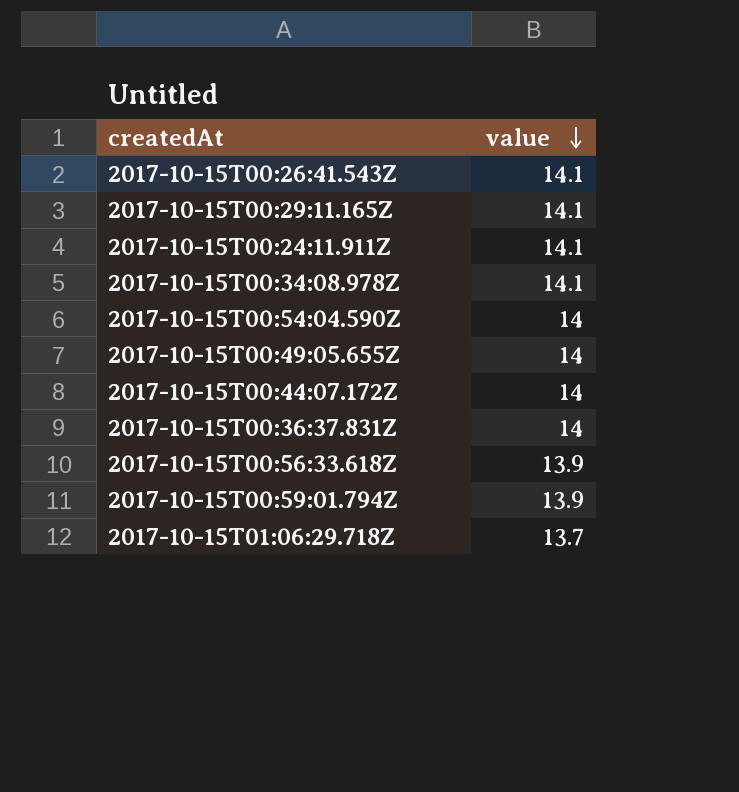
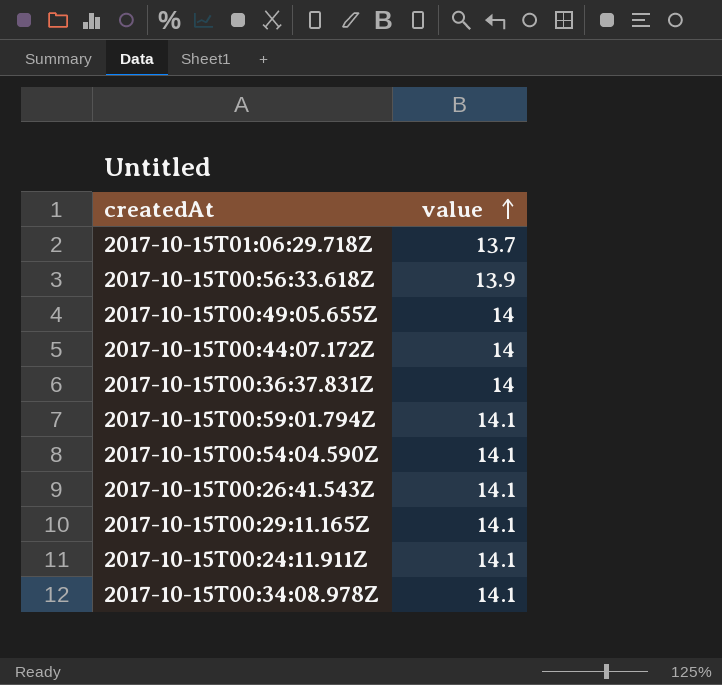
row order: value descending -> value ascending
2017-10-15T00:59:01.794Z | value: 13.9 -> 14.1
2017-10-15T00:54:04.590Z | value: 14 -> 14.1

